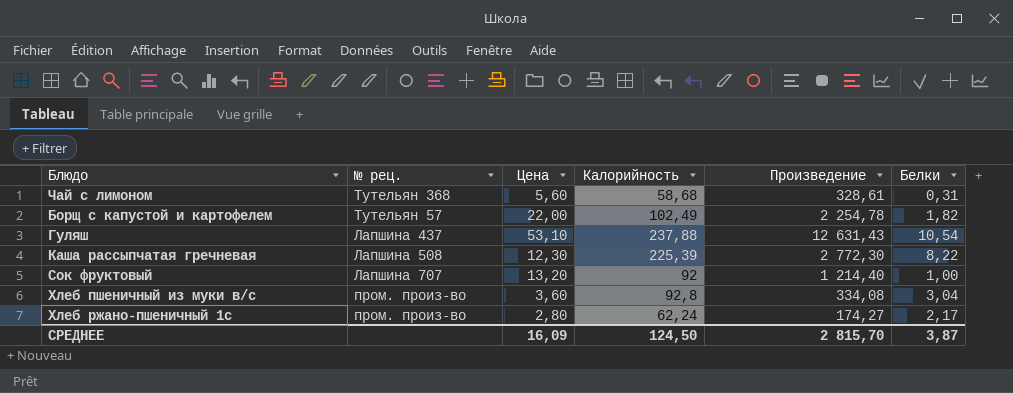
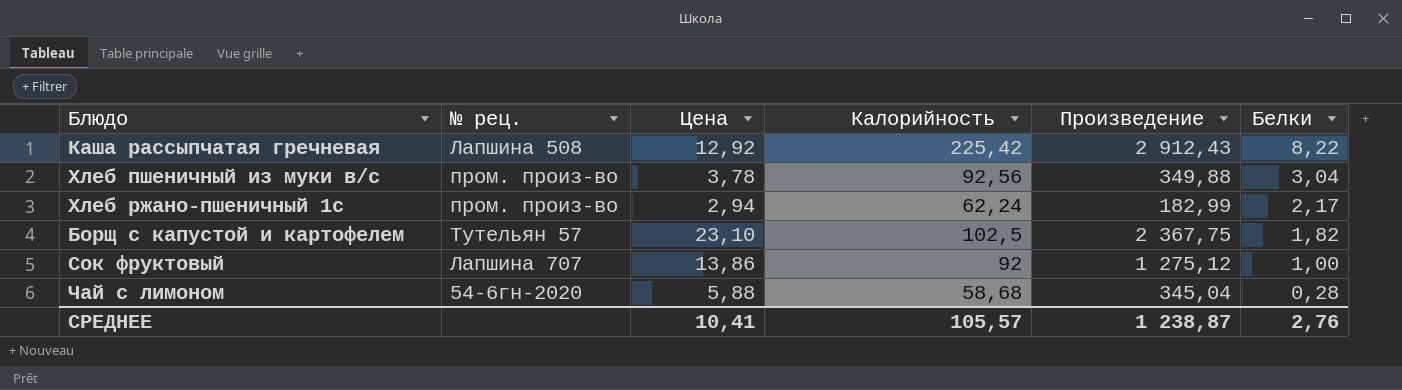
row order: none -> Белки descending
row Гуляш: Лапшина 437 | 53,10 | 237,88 | 12 631,43 | 10,54 -> none
Каша рассыпчатая гречневая | Цена: 12,30 -> 12,92
Каша рассыпчатая гречневая | Калорийность: 225,39 -> 225,42
Каша рассыпчатая гречневая | Произведение: 2 772,30 -> 2 912,43
Хлеб пшеничный из муки в/с | Цена: 3,60 -> 3,78
Хлеб пшеничный из муки в/с | Калорийность: 92,8 -> 92,56
Хлеб пшеничный из муки в/с | Произведение: 334,08 -> 349,88
Хлеб ржано-пшеничный 1с | Цена: 2,80 -> 2,94
Хлеб ржано-пшеничный 1с | Произведение: 174,27 -> 182,99
Борщ с капустой и картофелем | Цена: 22,00 -> 23,10
Борщ с капустой и картофелем | Калорийность: 102,49 -> 102,5
Борщ с капустой и картофелем | Произведение: 2 254,78 -> 2 367,75
Сок фруктовый | Цена: 13,20 -> 13,86
Сок фруктовый | Произведение: 1 214,40 -> 1 275,12
Чай с лимоном | № рец.: Тутельян 368 -> 54-6гн-2020
Чай с лимоном | Цена: 5,60 -> 5,88
Чай с лимоном | Произведение: 328,61 -> 345,04
Чай с лимоном | Белки: 0,31 -> 0,28
СРЕДНЕЕ | Цена: 16,09 -> 10,41
СРЕДНЕЕ | Калорийность: 124,50 -> 105,57
СРЕДНЕЕ | Произведение: 2 815,70 -> 1 238,87
СРЕДНЕЕ | Белки: 3,87 -> 2,76

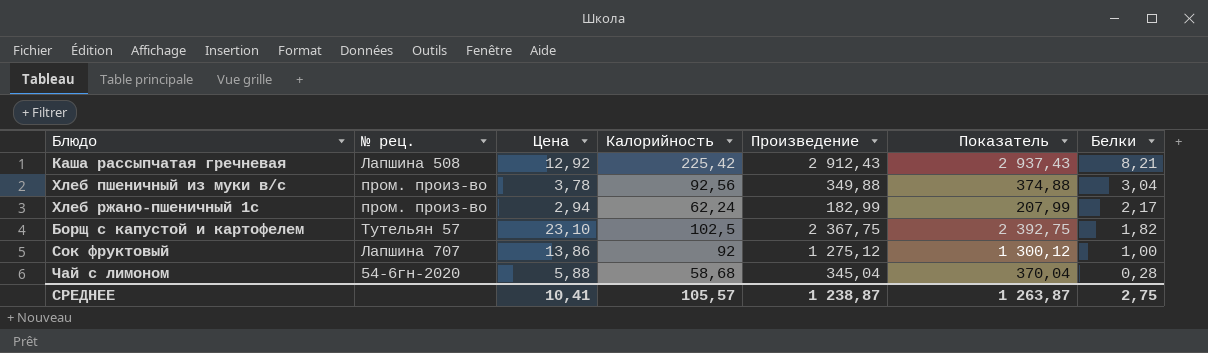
column Показатель | formula: none -> [Произведение] + 25
Каша рассыпчатая гречневая | Белки: 8,22 -> 8,21
СРЕДНЕЕ | Белки: 2,76 -> 2,75

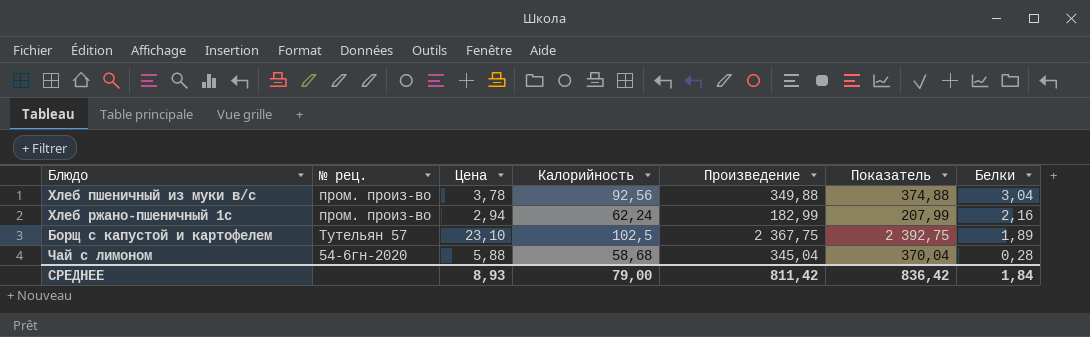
row Каша рассыпчатая гречневая: Лапшина 508 | 12,92 | 225,42 | 2 912,43 | 2 937,43 | 8,21 -> none
row Сок фруктовый: Лапшина 707 | 13,86 | 92 | 1 275,12 | 1 300,12 | 1,00 -> none
Хлеб ржано-пшеничный 1с | Белки: 2,17 -> 2,16
Борщ с капустой и картофелем | Белки: 1,82 -> 1,89
СРЕДНЕЕ | Цена: 10,41 -> 8,93
СРЕДНЕЕ | Калорийность: 105,57 -> 79,00
СРЕДНЕЕ | Произведение: 1 238,87 -> 811,42
СРЕДНЕЕ | Показатель: 1 263,87 -> 836,42
СРЕДНЕЕ | Белки: 2,75 -> 1,84

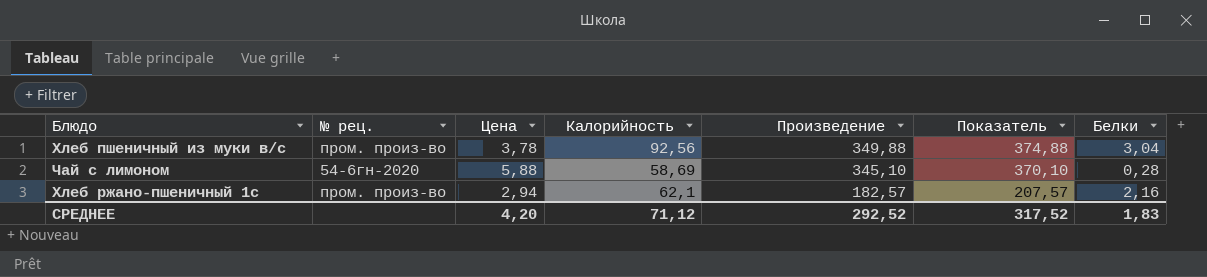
row order: Белки descending -> Произведение descending
row Борщ с капустой и картофелем: Тутельян 57 | 23,10 | 102,5 | 2 367,75 | 2 392,75 | 1,89 -> none
Чай с лимоном | Калорийность: 58,68 -> 58,69
Чай с лимоном | Произведение: 345,04 -> 345,10
Чай с лимоном | Показатель: 370,04 -> 370,10
Хлеб ржано-пшеничный 1с | Калорийность: 62,24 -> 62,1
Хлеб ржано-пшеничный 1с | Произведение: 182,99 -> 182,57
Хлеб ржано-пшеничный 1с | Показатель: 207,99 -> 207,57
СРЕДНЕЕ | Цена: 8,93 -> 4,20
СРЕДНЕЕ | Калорийность: 79,00 -> 71,12
СРЕДНЕЕ | Произведение: 811,42 -> 292,52
СРЕДНЕЕ | Показатель: 836,42 -> 317,52
СРЕДНЕЕ | Белки: 1,84 -> 1,83

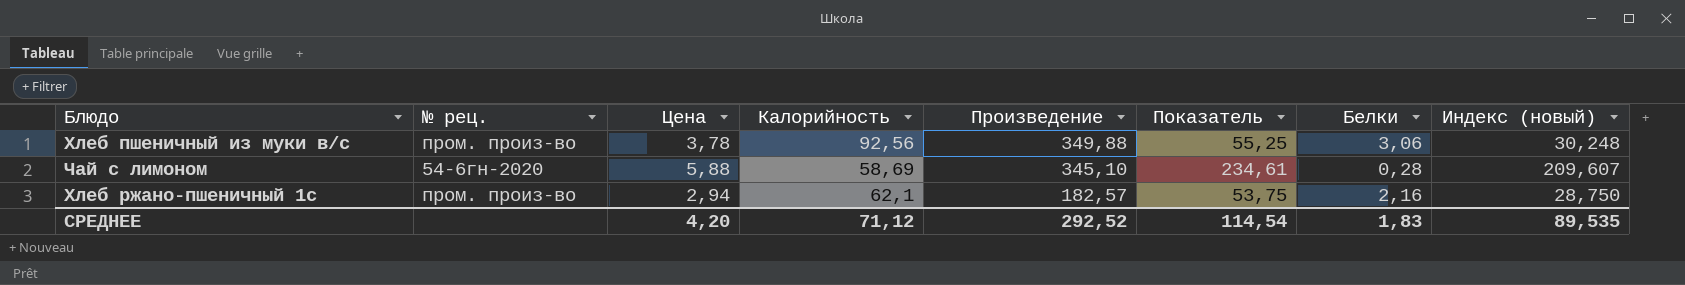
column Показатель | formula: [Произведение] + 25 -> [Индекс (новый)] + 25
column Индекс (новый) | formula: none -> [Калорийность] / [Белки]
Хлеб пшеничный из муки в/с | Белки: 3,04 -> 3,06
СРЕДНЕЕ | Показатель: 317,52 -> 114,54

